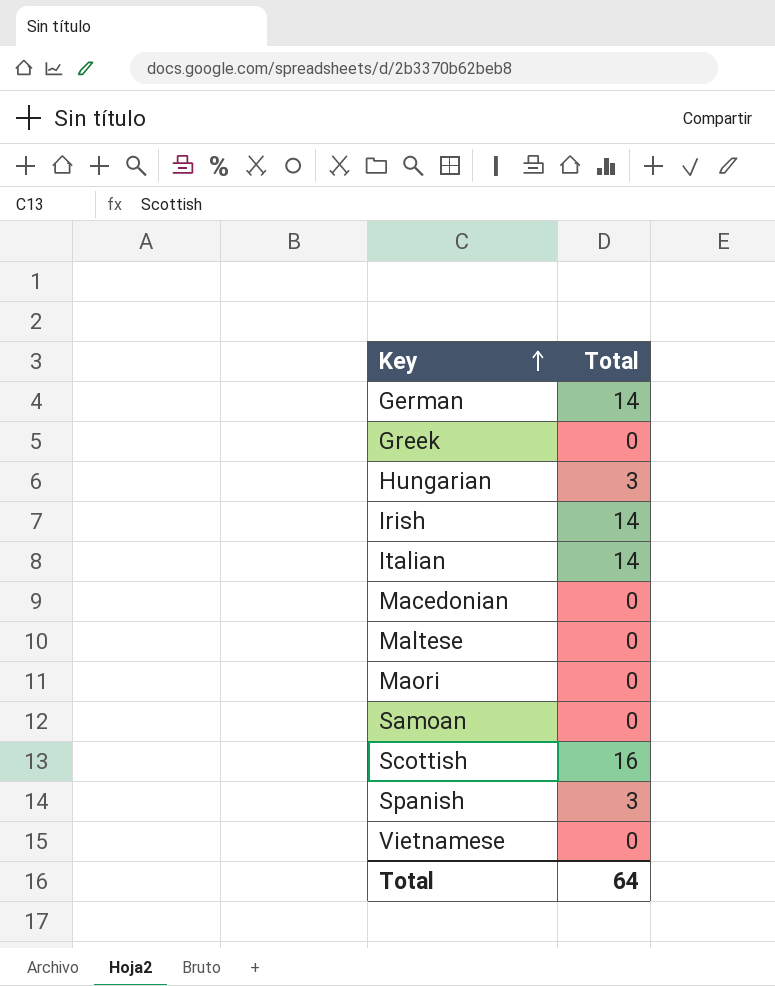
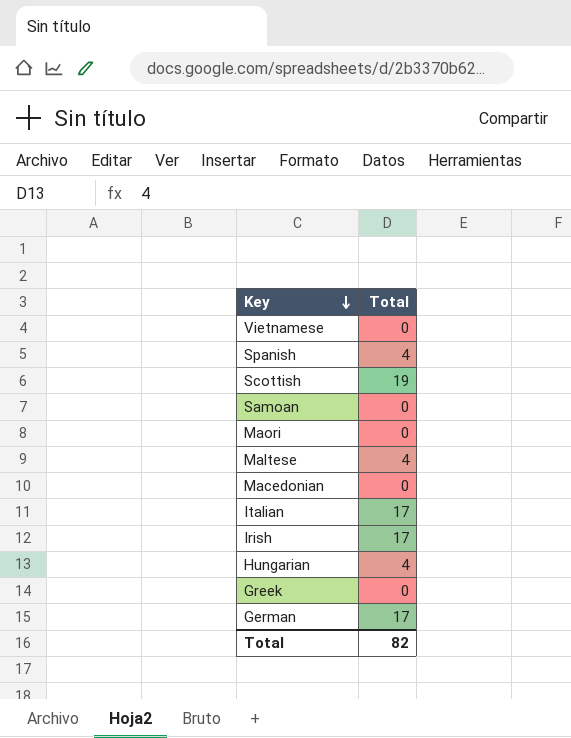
row order: Key ascending -> Key descending
Spanish | Total: 3 -> 4
Scottish | Total: 16 -> 19
Maltese | Total: 0 -> 4
Italian | Total: 14 -> 17
Irish | Total: 14 -> 17
Hungarian | Total: 3 -> 4
German | Total: 14 -> 17
Total | Total: 64 -> 82

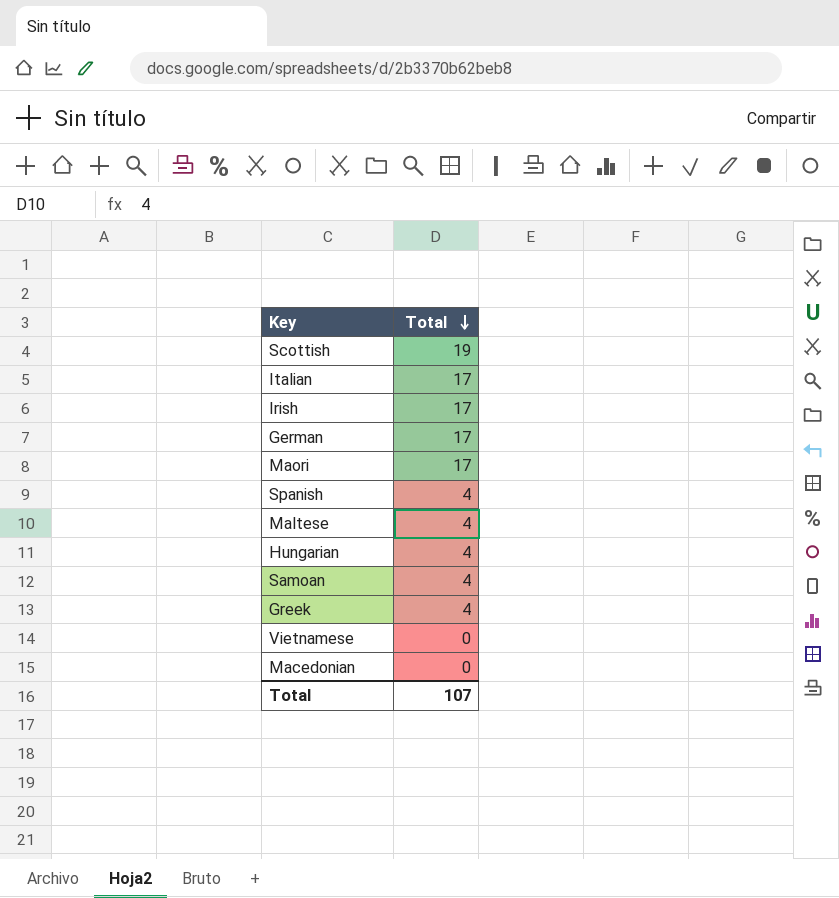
row order: Key descending -> Total descending
Maori | Total: 0 -> 17
Samoan | Total: 0 -> 4
Greek | Total: 0 -> 4
Total | Total: 82 -> 107

